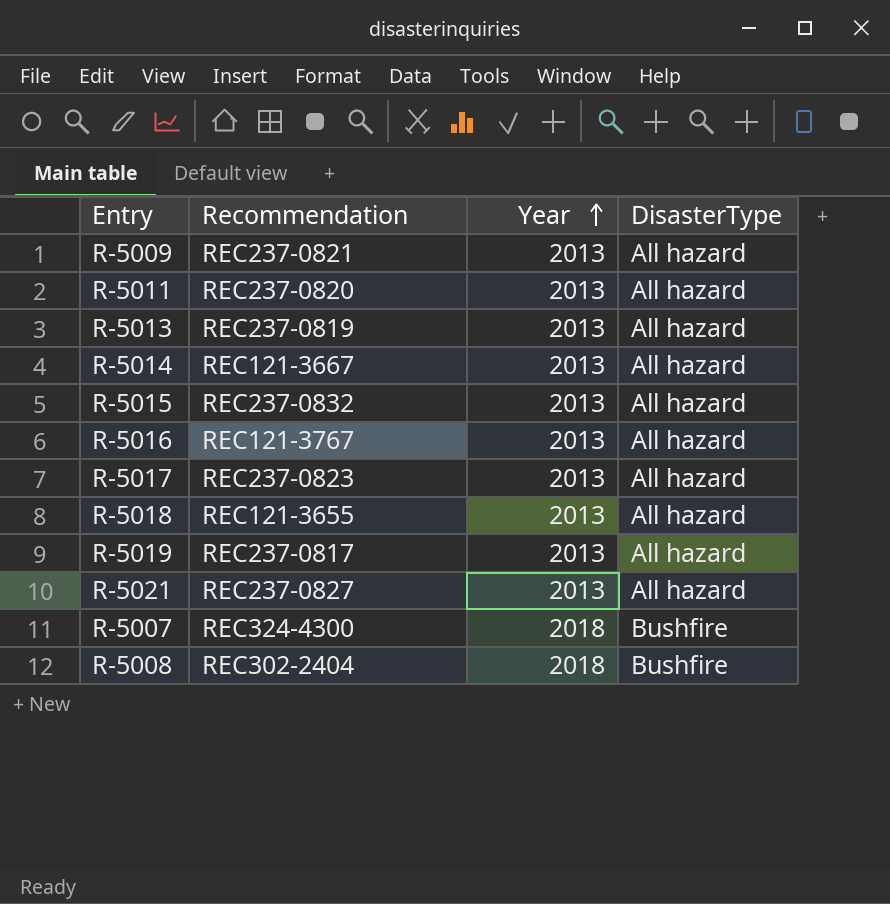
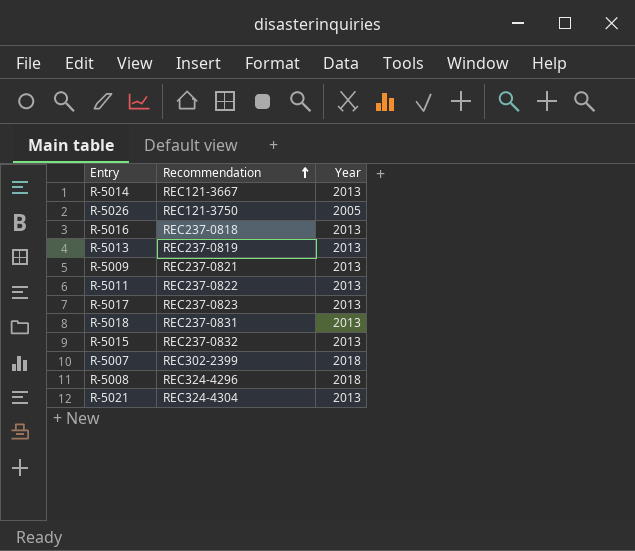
row order: Year ascending -> Recommendation ascending
column DisasterType | position: 4 -> none
row R-5019: REC237-0817 | 2013 | All hazard -> none
row R-5026: none -> REC121-3750 | 2005
R-5016 | Recommendation: REC121-3767 -> REC237-0818
R-5011 | Recommendation: REC237-0820 -> REC237-0822
R-5018 | Recommendation: REC121-3655 -> REC237-0831
R-5007 | Recommendation: REC324-4300 -> REC302-2399
R-5008 | Recommendation: REC302-2404 -> REC324-4296
R-5021 | Recommendation: REC237-0827 -> REC324-4304

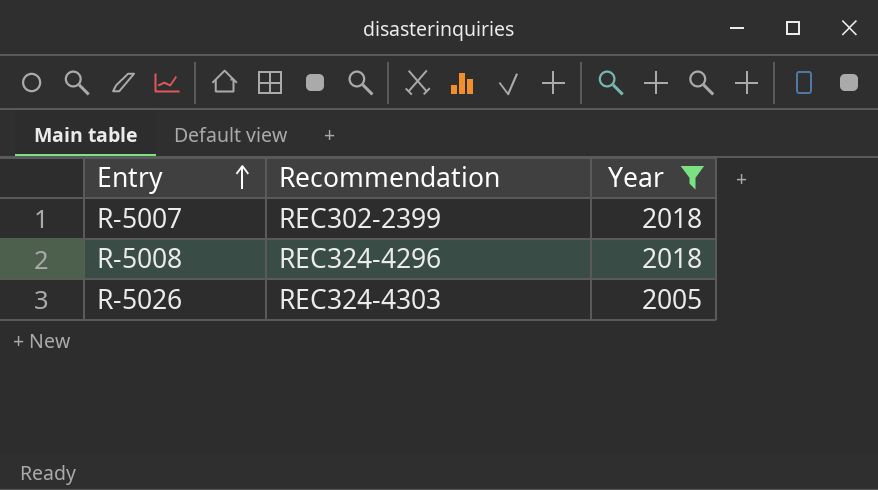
filter: none -> Year != 2013
row order: Recommendation ascending -> Entry ascending
R-5026 | Recommendation: REC121-3750 -> REC324-4303

